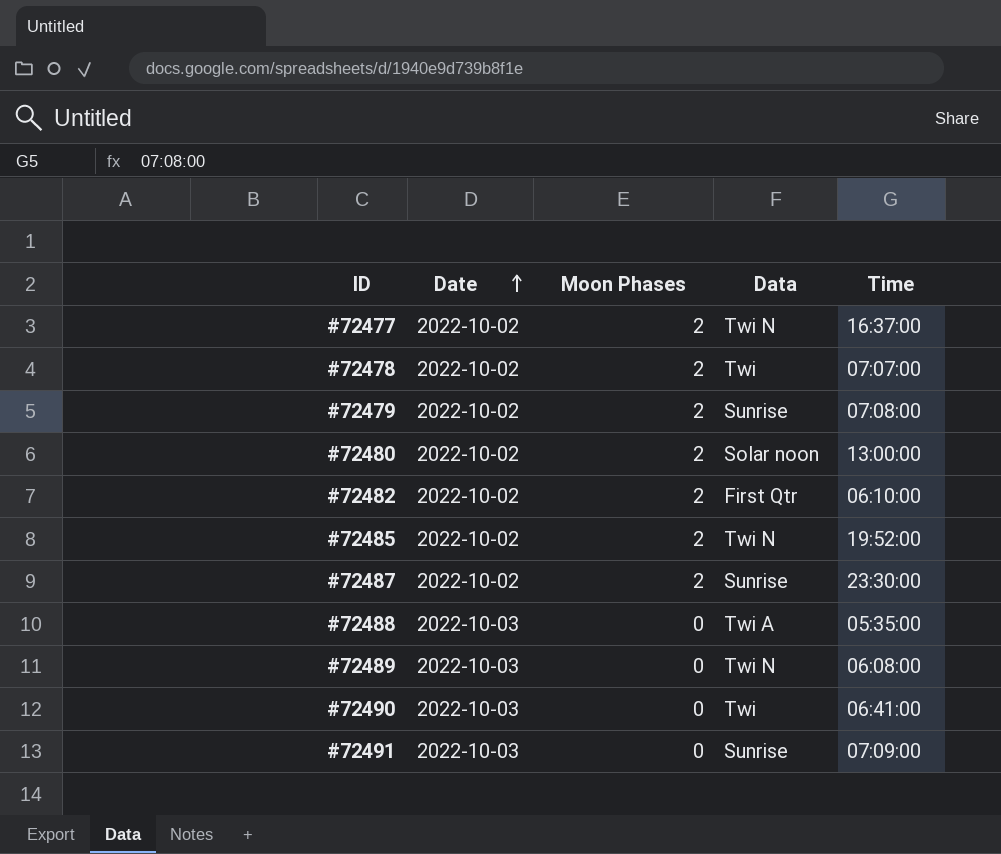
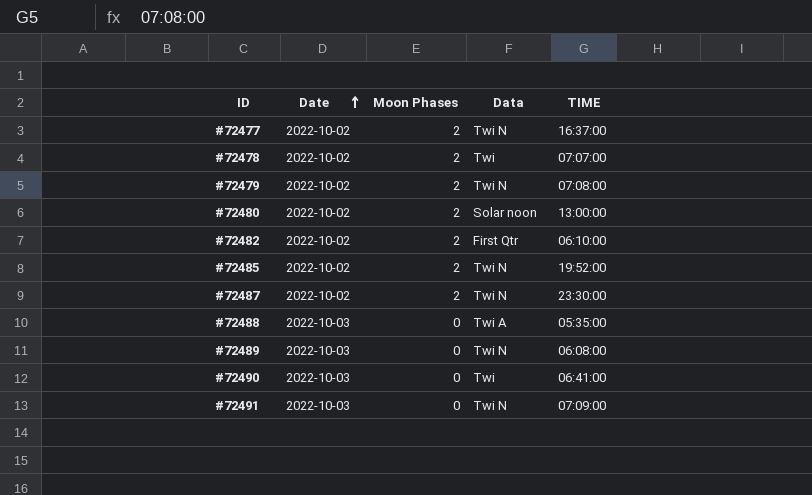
column name: Time -> TIME
#72479 | Data: Sunrise -> Twi N
#72487 | Data: Sunrise -> Twi N
#72491 | Data: Sunrise -> Twi N

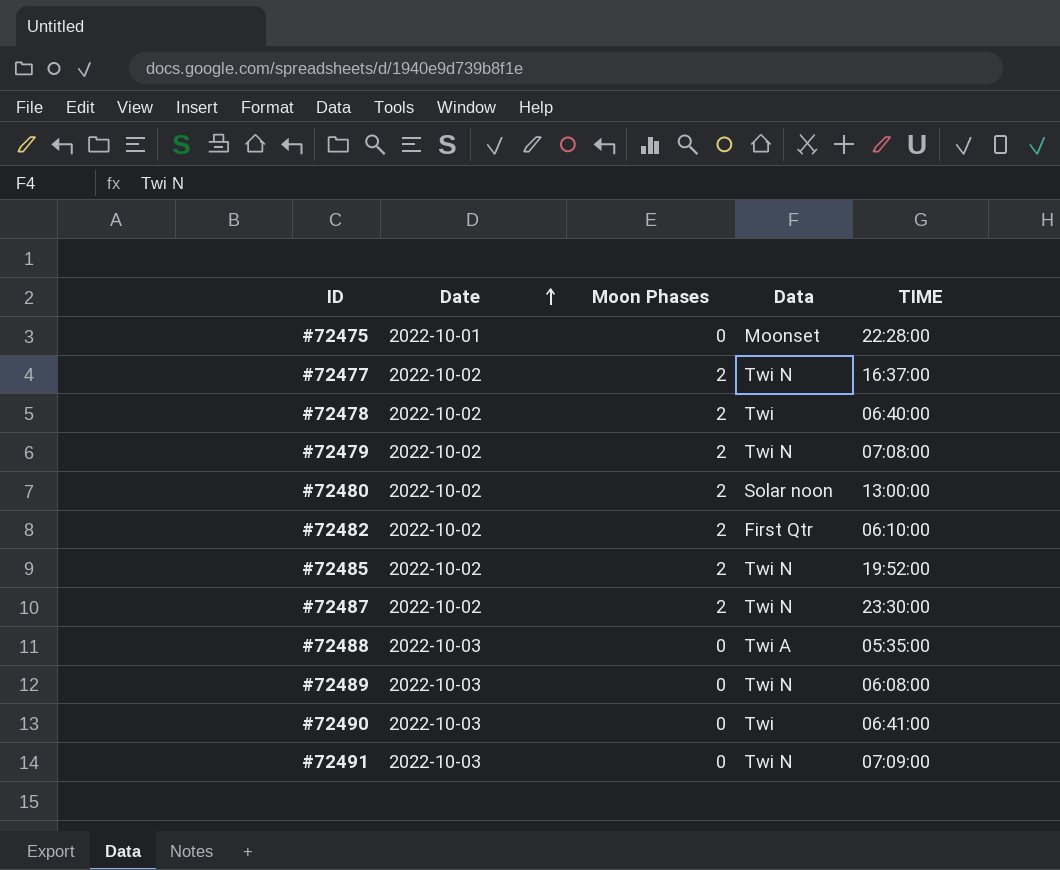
row #72475: none -> 2022-10-01 | 0 | Moonset | 22:28:00
#72478 | TIME: 07:07:00 -> 06:40:00

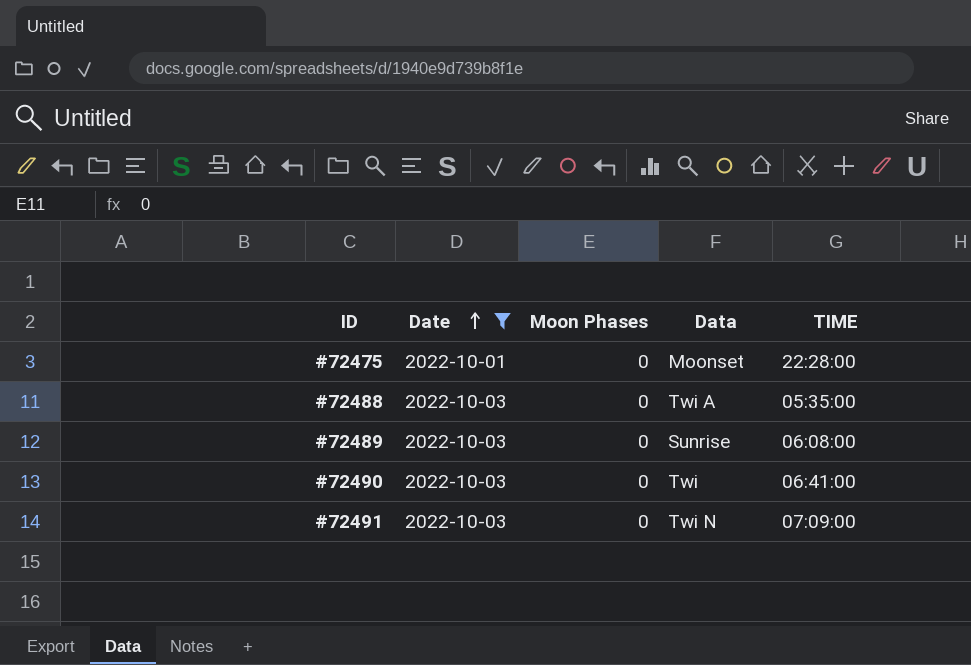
filter: none -> Date != 2022-10-02
#72489 | Data: Twi N -> Sunrise

